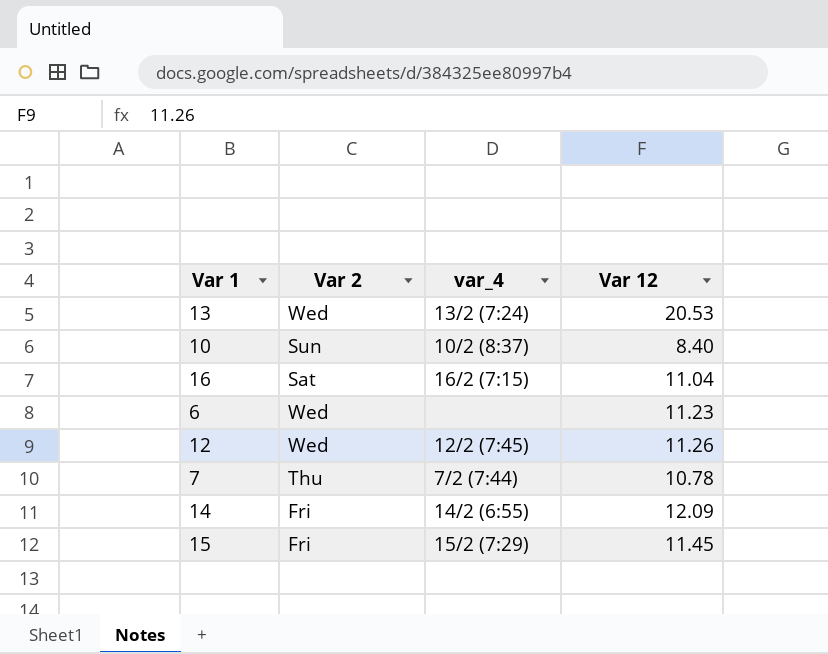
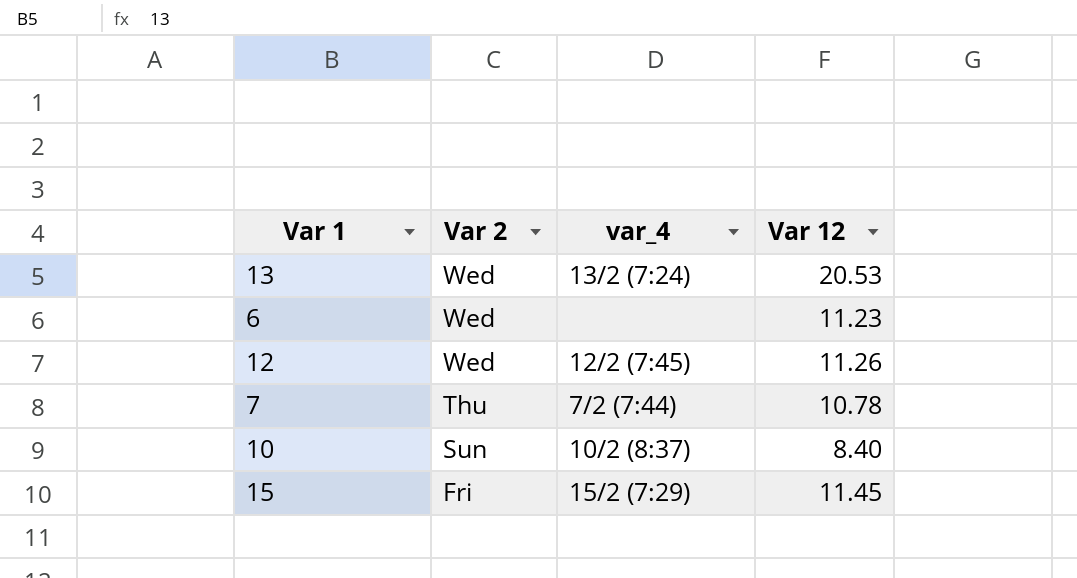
row order: none -> Var 2 descending
row 16: Sat | 16/2 (7:15) | 11.04 -> none
row 14: Fri | 14/2 (6:55) | 12.09 -> none

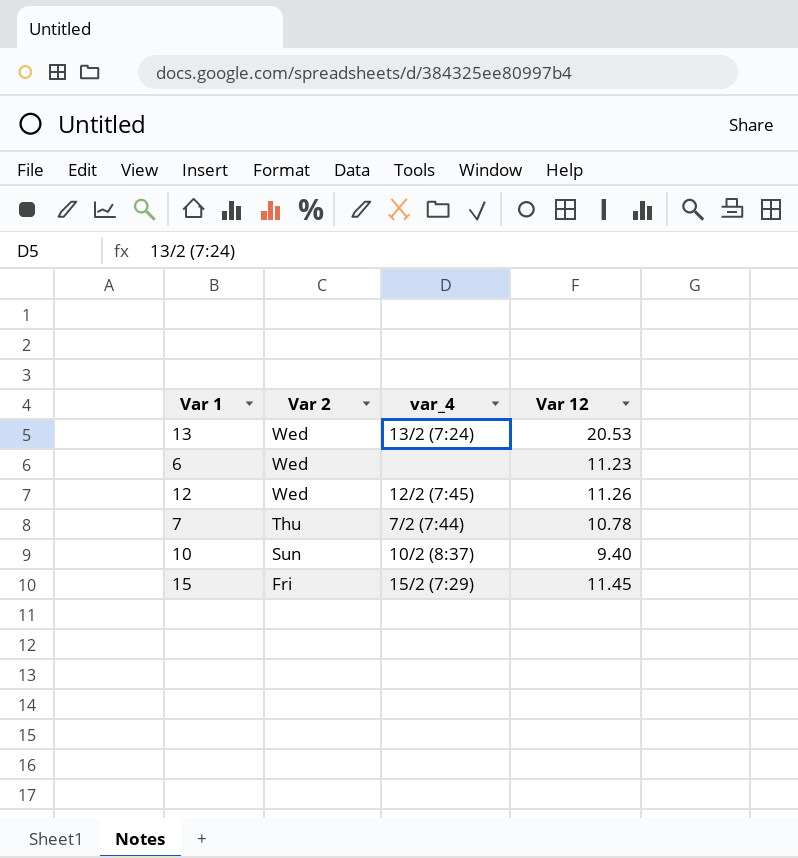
10 | Var 12: 8.40 -> 9.40

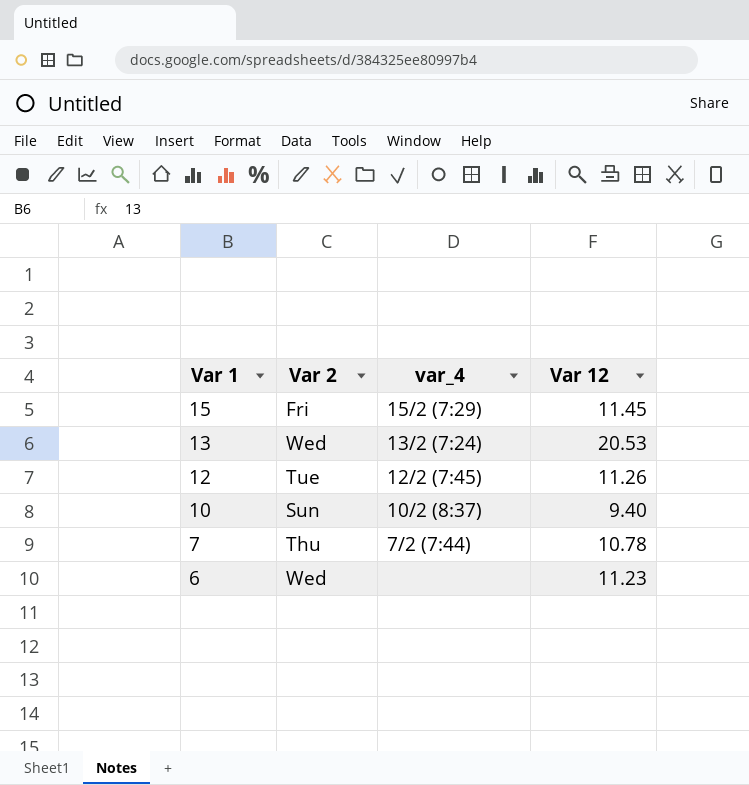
row order: Var 2 descending -> Var 1 descending
12 | Var 2: Wed -> Tue

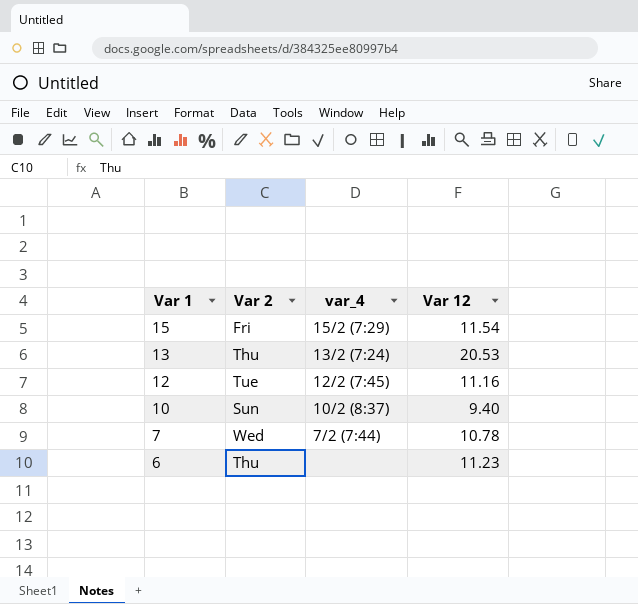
15 | Var 12: 11.45 -> 11.54
13 | Var 2: Wed -> Thu
12 | Var 12: 11.26 -> 11.16
7 | Var 2: Thu -> Wed
6 | Var 2: Wed -> Thu

